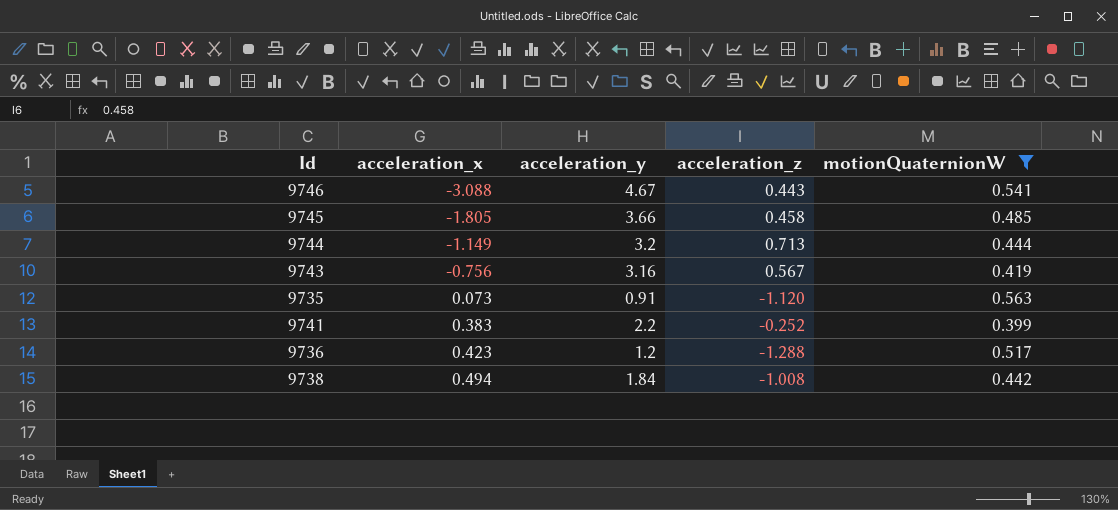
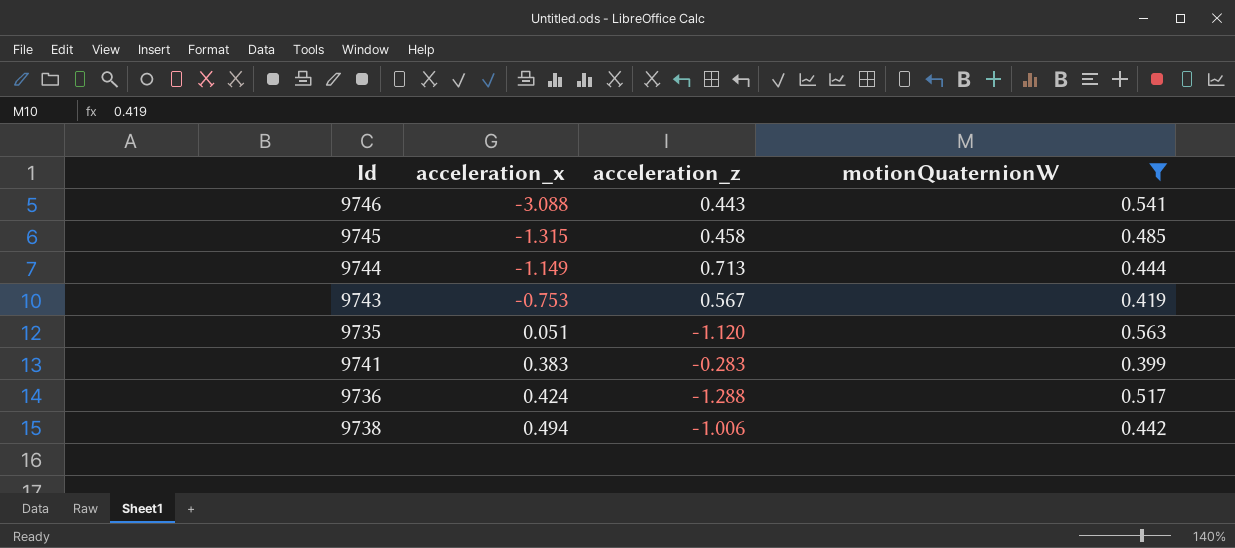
column acceleration_y | position: 3 -> none
9745 | acceleration_x: -1.805 -> -1.315
9743 | acceleration_x: -0.756 -> -0.753
9735 | acceleration_x: 0.073 -> 0.051
9741 | acceleration_z: -0.252 -> -0.283
9736 | acceleration_x: 0.423 -> 0.424
9738 | acceleration_z: -1.008 -> -1.006

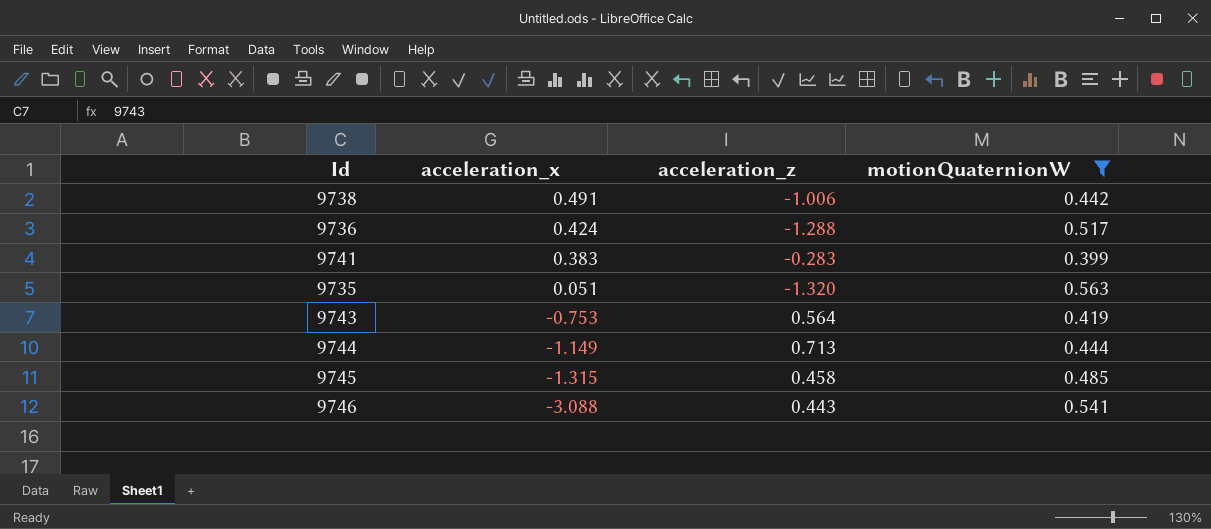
row order: acceleration_x ascending -> acceleration_x descending
9738 | acceleration_x: 0.494 -> 0.491
9735 | acceleration_z: -1.120 -> -1.320
9743 | acceleration_z: 0.567 -> 0.564

